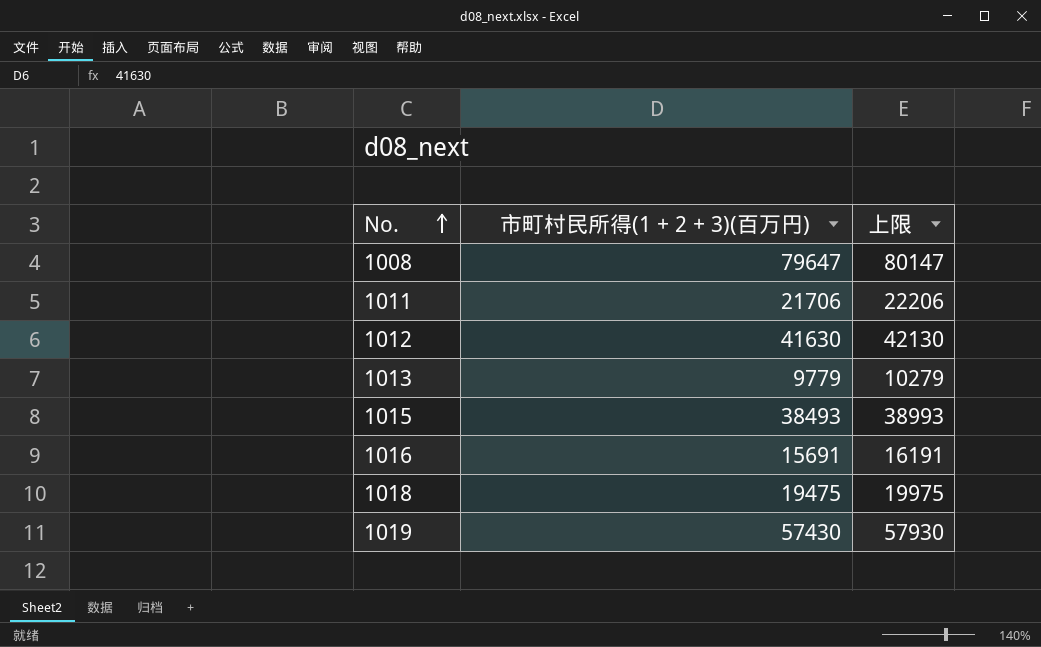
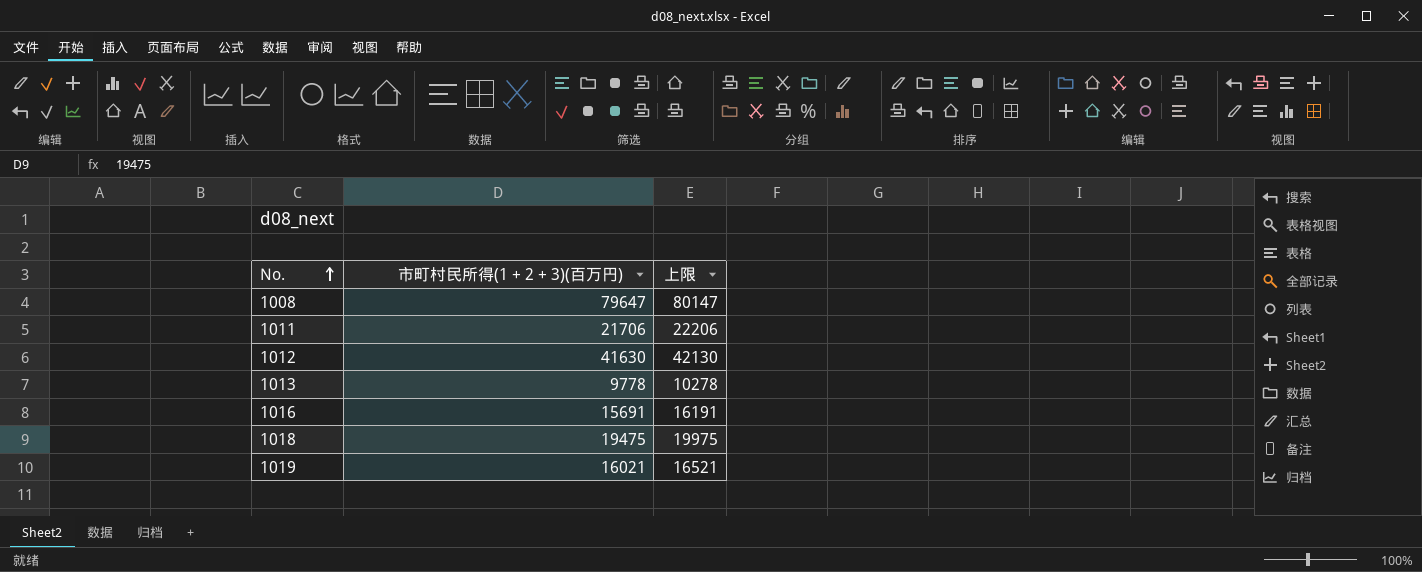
row 1015: 38493 | 38993 -> none
1013 | 市町村民所得(1 + 2 + 3)(百万円): 9779 -> 9778
1013 | 上限: 10279 -> 10278
1019 | 市町村民所得(1 + 2 + 3)(百万円): 57430 -> 16021
1019 | 上限: 57930 -> 16521

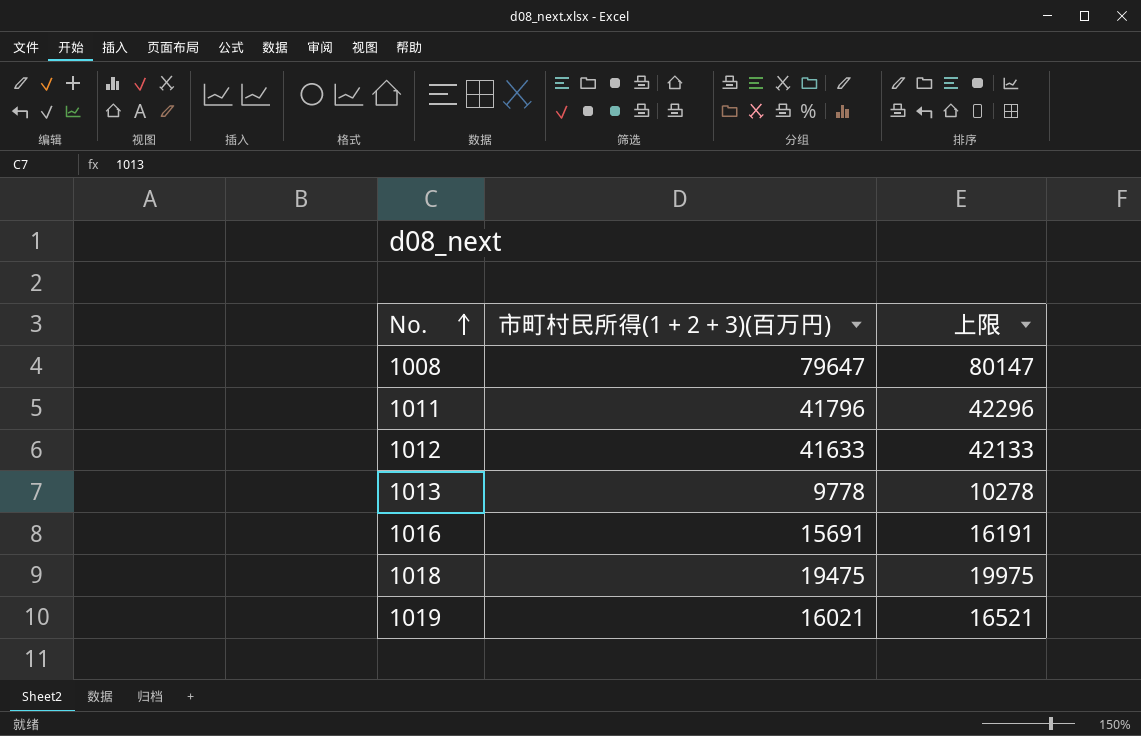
1011 | 市町村民所得(1 + 2 + 3)(百万円): 21706 -> 41796
1011 | 上限: 22206 -> 42296
1012 | 市町村民所得(1 + 2 + 3)(百万円): 41630 -> 41633
1012 | 上限: 42130 -> 42133

